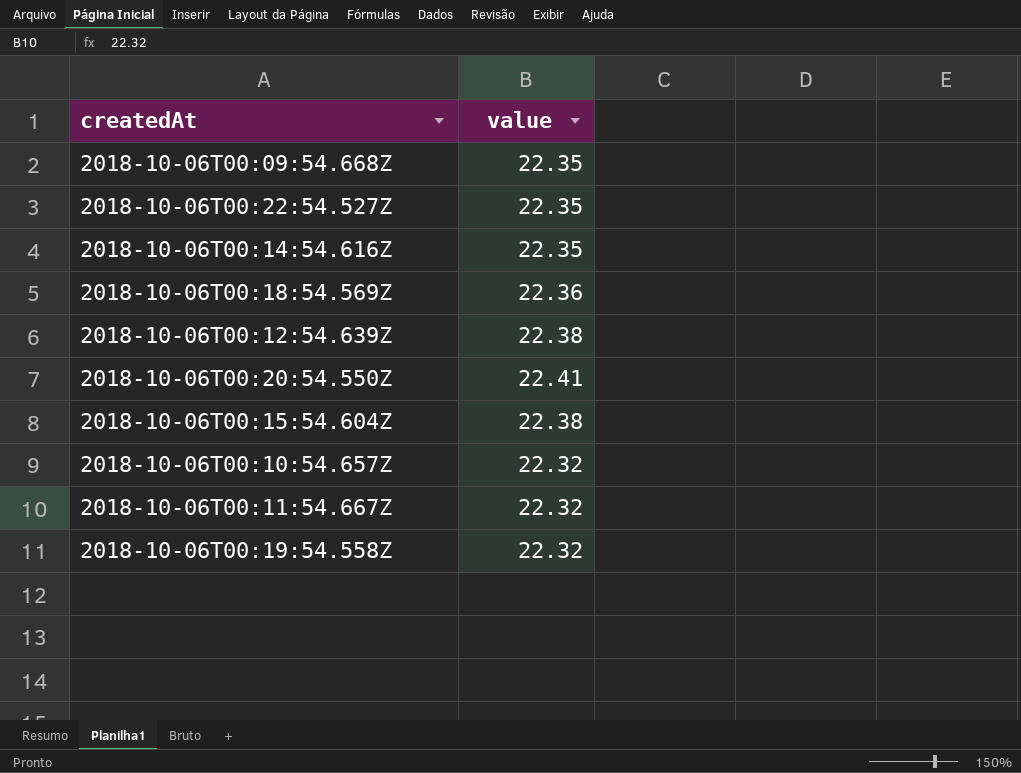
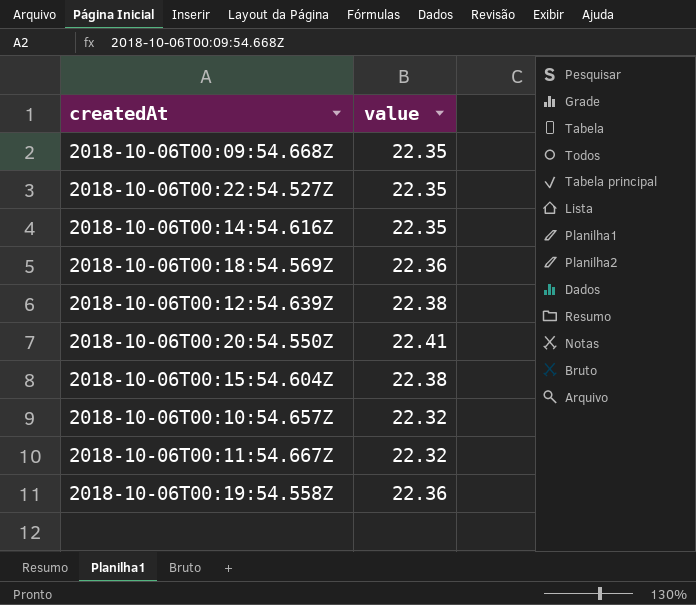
2018-10-06T00:19:54.558Z | value: 22.32 -> 22.36

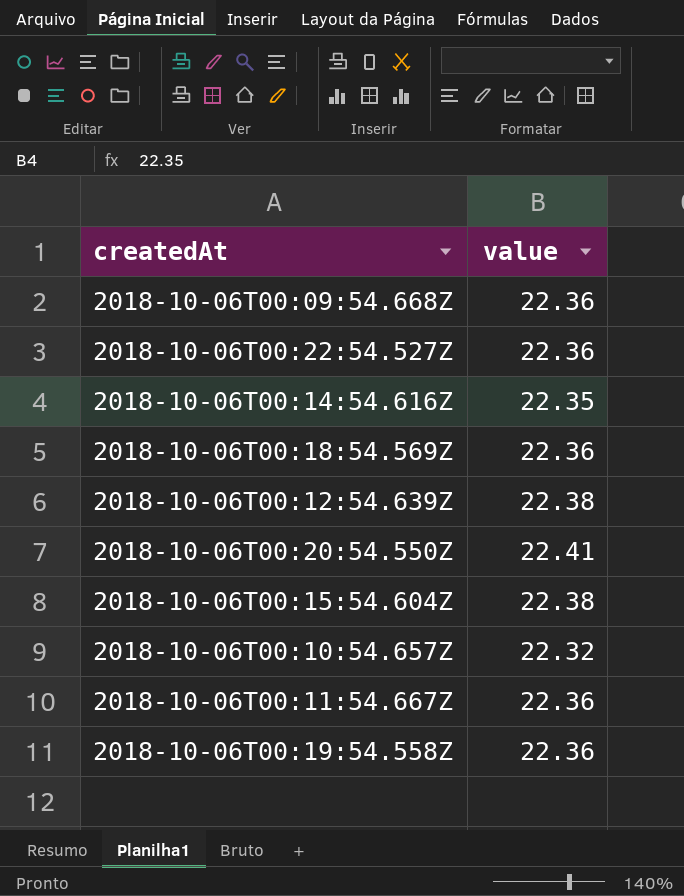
2018-10-06T00:09:54.668Z | value: 22.35 -> 22.36
2018-10-06T00:22:54.527Z | value: 22.35 -> 22.36
2018-10-06T00:11:54.667Z | value: 22.32 -> 22.36

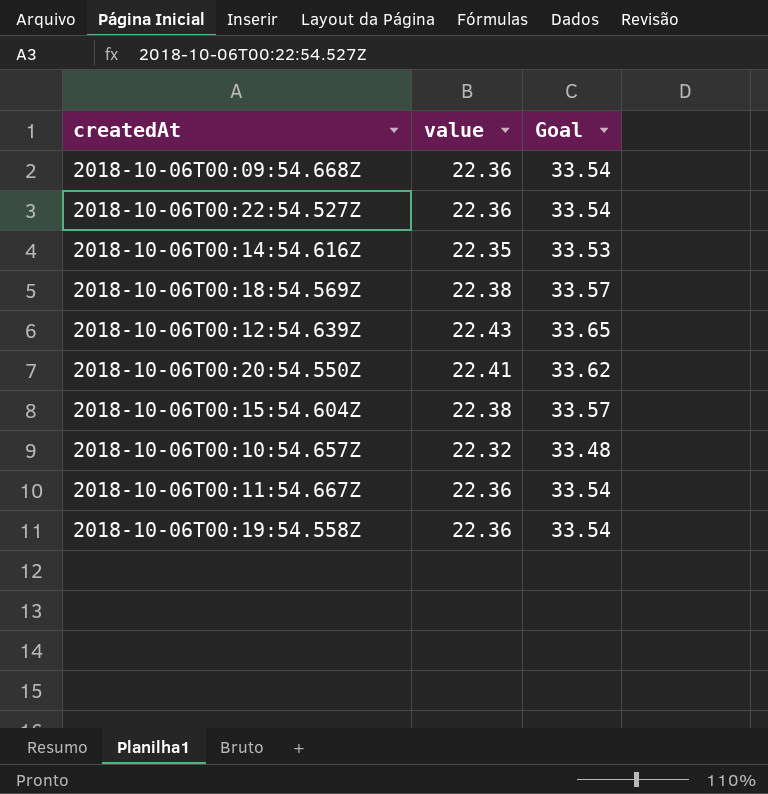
column Goal | formula: none -> [value] * 1.5
2018-10-06T00:18:54.569Z | value: 22.36 -> 22.38
2018-10-06T00:12:54.639Z | value: 22.38 -> 22.43

